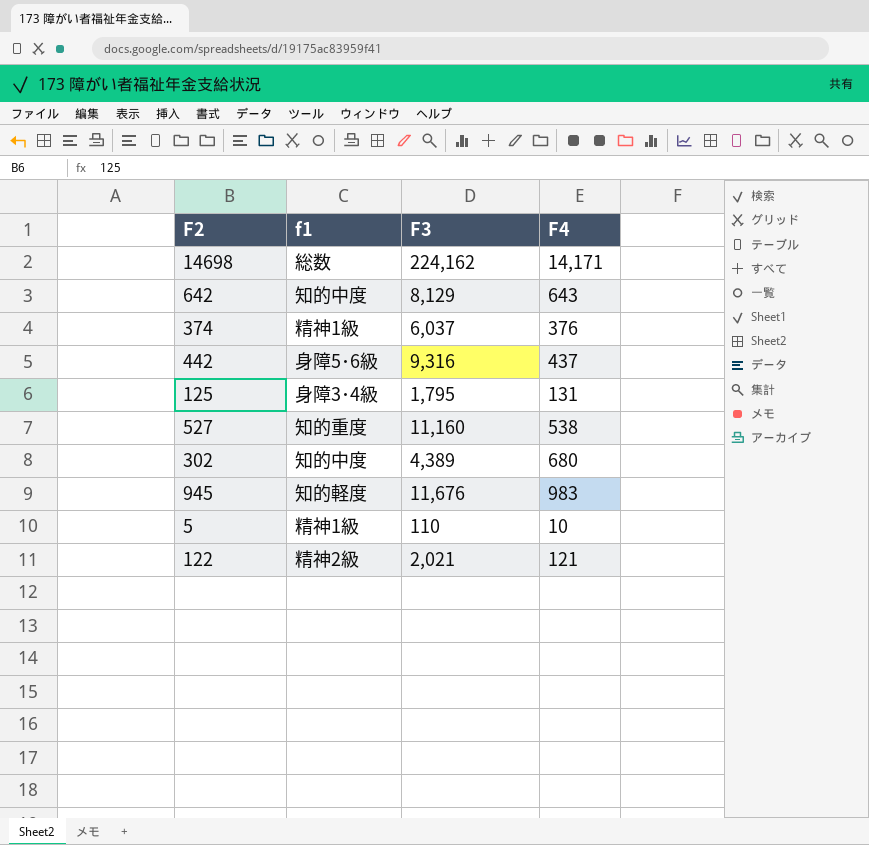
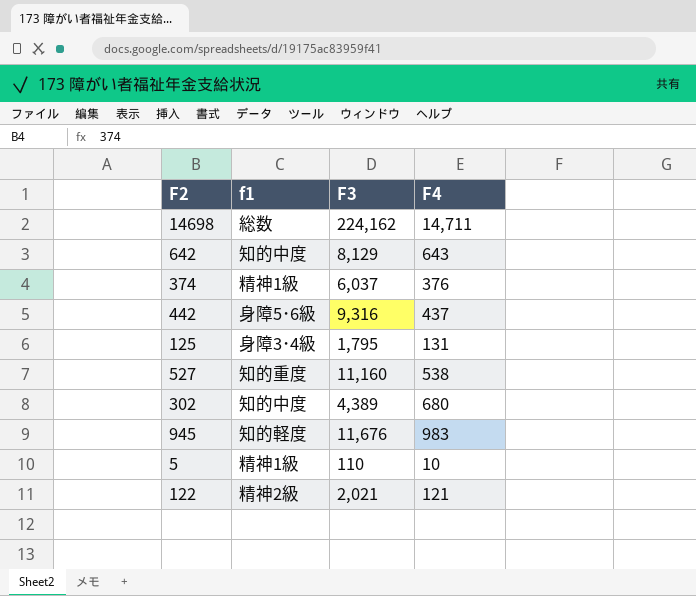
14698 | F4: 14,171 -> 14,711

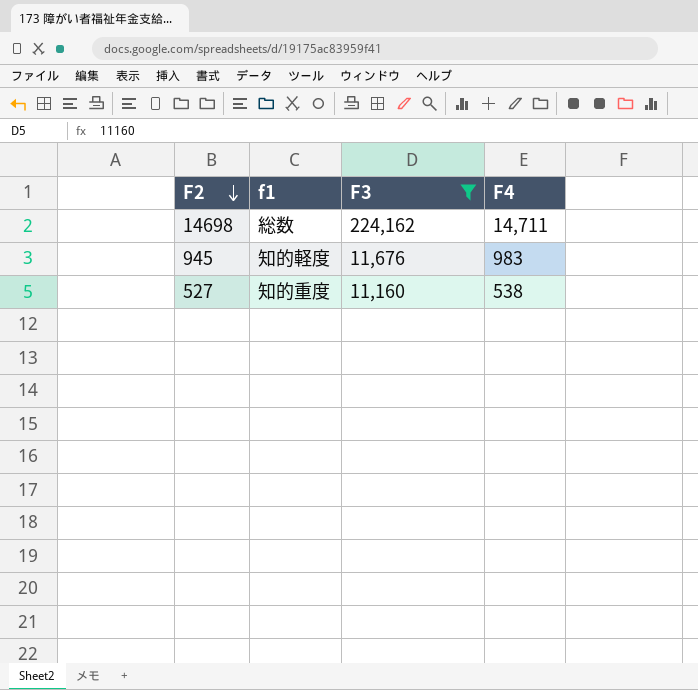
filter: none -> F3 >= 11,160
row order: none -> F2 descending

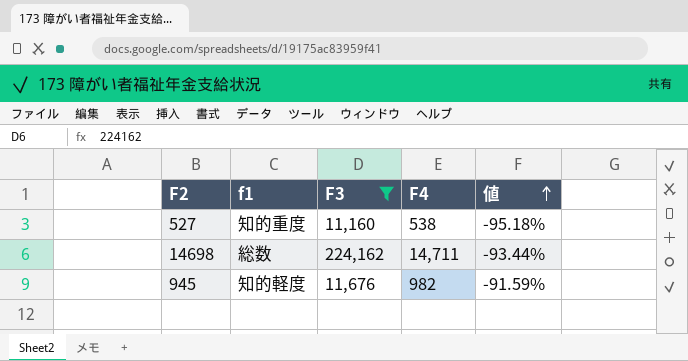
row order: F2 descending -> 値 ascending
column 値 | formula: none -> ([F4] - [F3]) / [F3]
945 | F4: 983 -> 982

